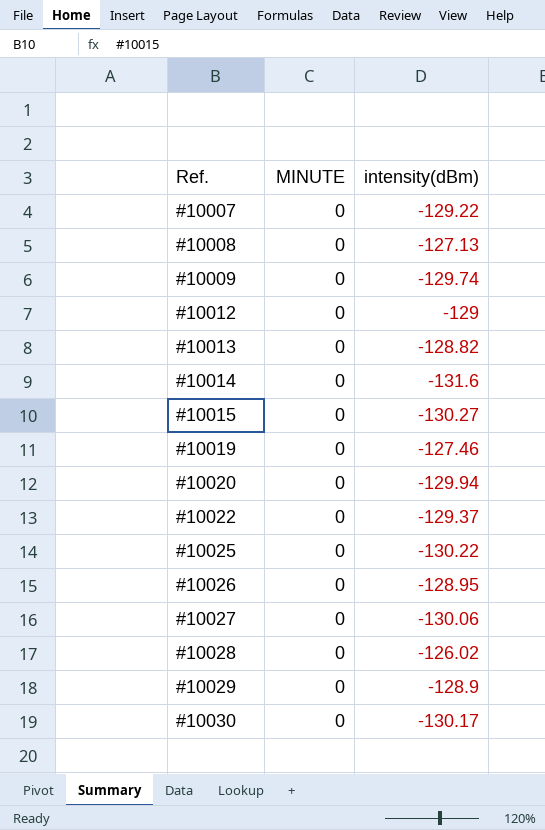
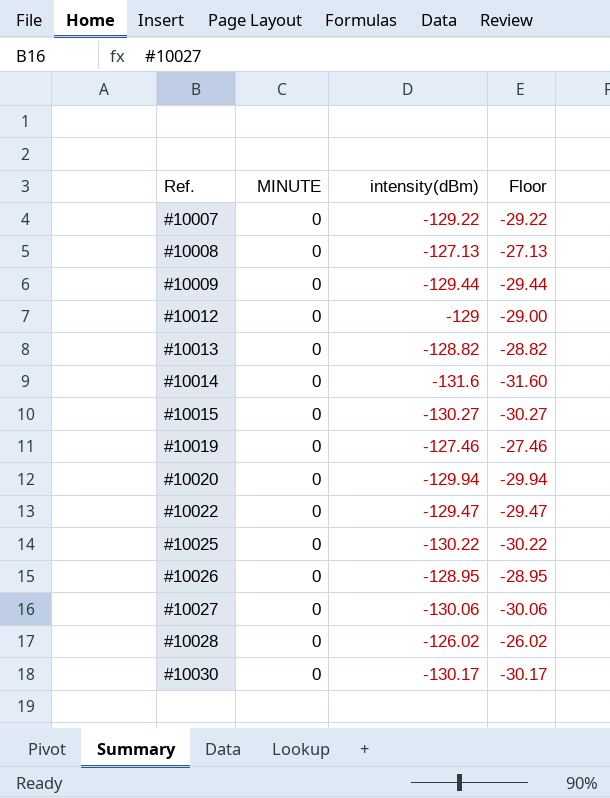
column Floor | formula: none -> [intensity(dBm)] + 100
row #10029: 0 | -128.9 -> none
#10009 | intensity(dBm): -129.74 -> -129.44
#10022 | intensity(dBm): -129.37 -> -129.47

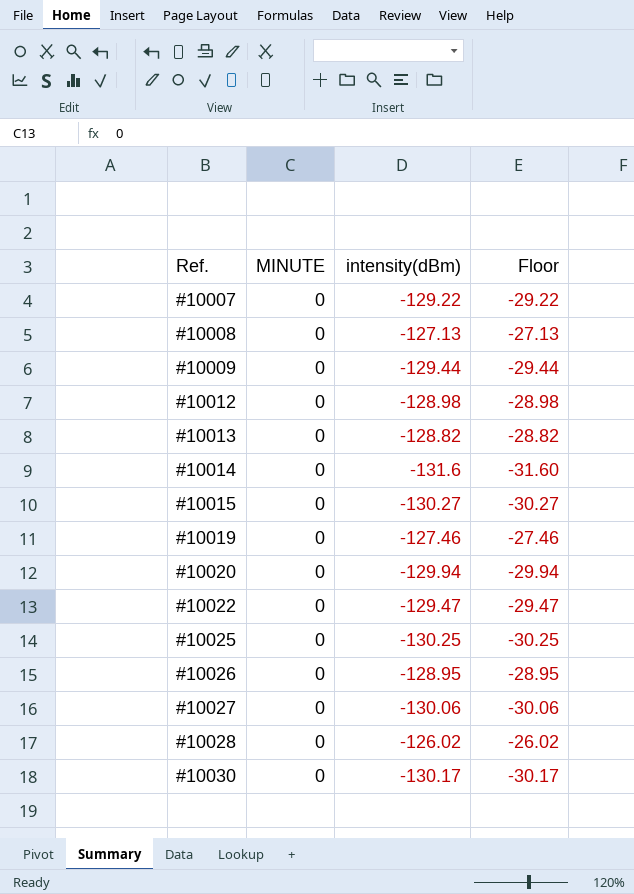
#10012 | intensity(dBm): -129 -> -128.98
#10012 | Floor: -29.00 -> -28.98
#10025 | intensity(dBm): -130.22 -> -130.25
#10025 | Floor: -30.22 -> -30.25

